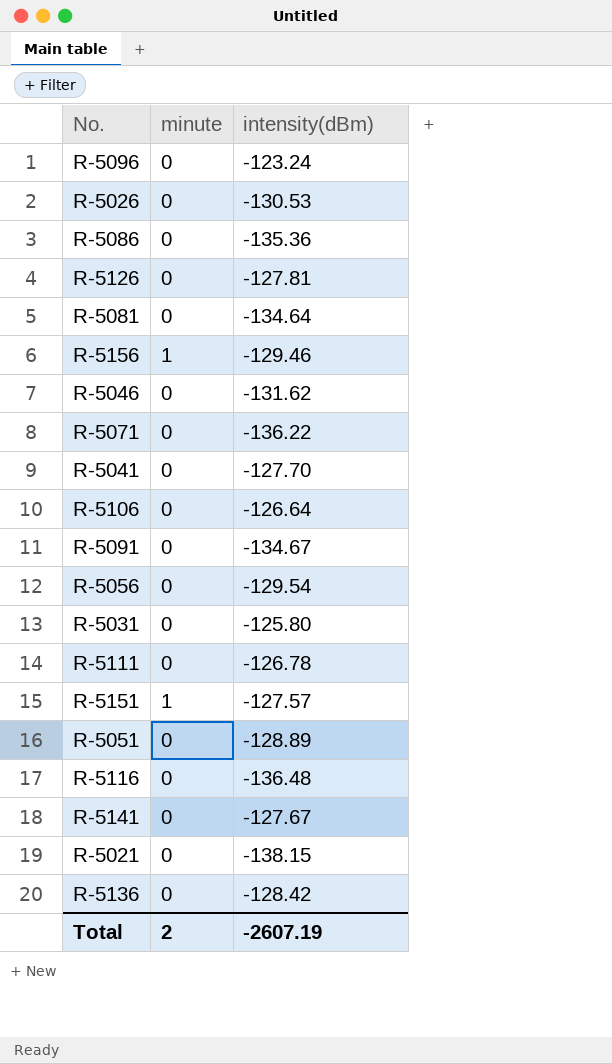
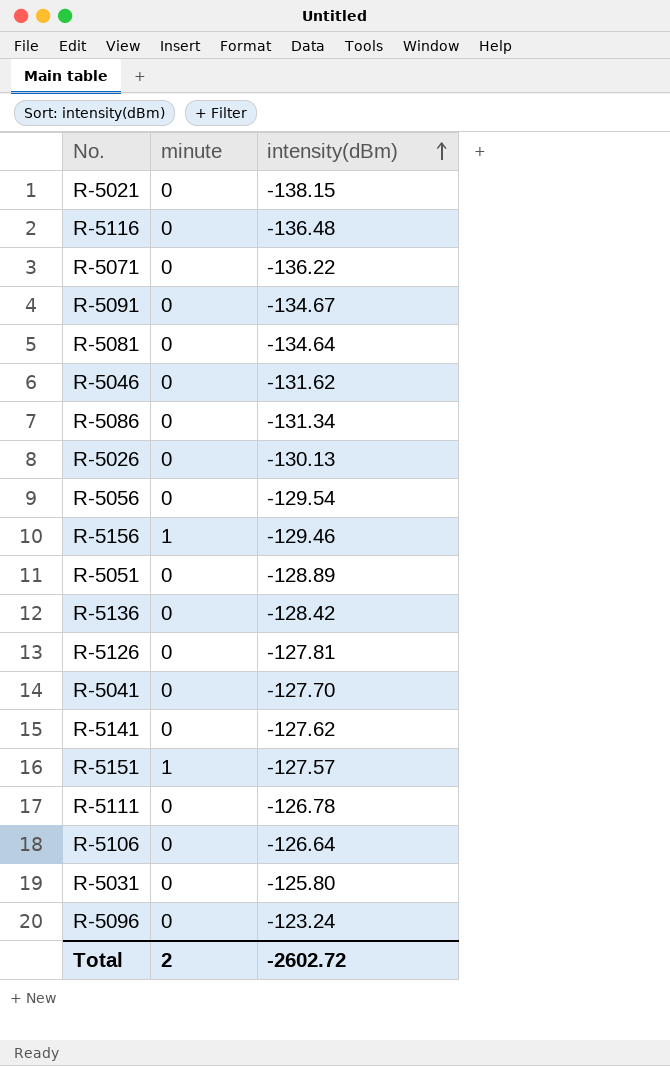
row order: none -> intensity(dBm) ascending
R-5086 | intensity(dBm): -135.36 -> -131.34
R-5026 | intensity(dBm): -130.53 -> -130.13
R-5141 | intensity(dBm): -127.67 -> -127.62
Total | intensity(dBm): -2607.19 -> -2602.72

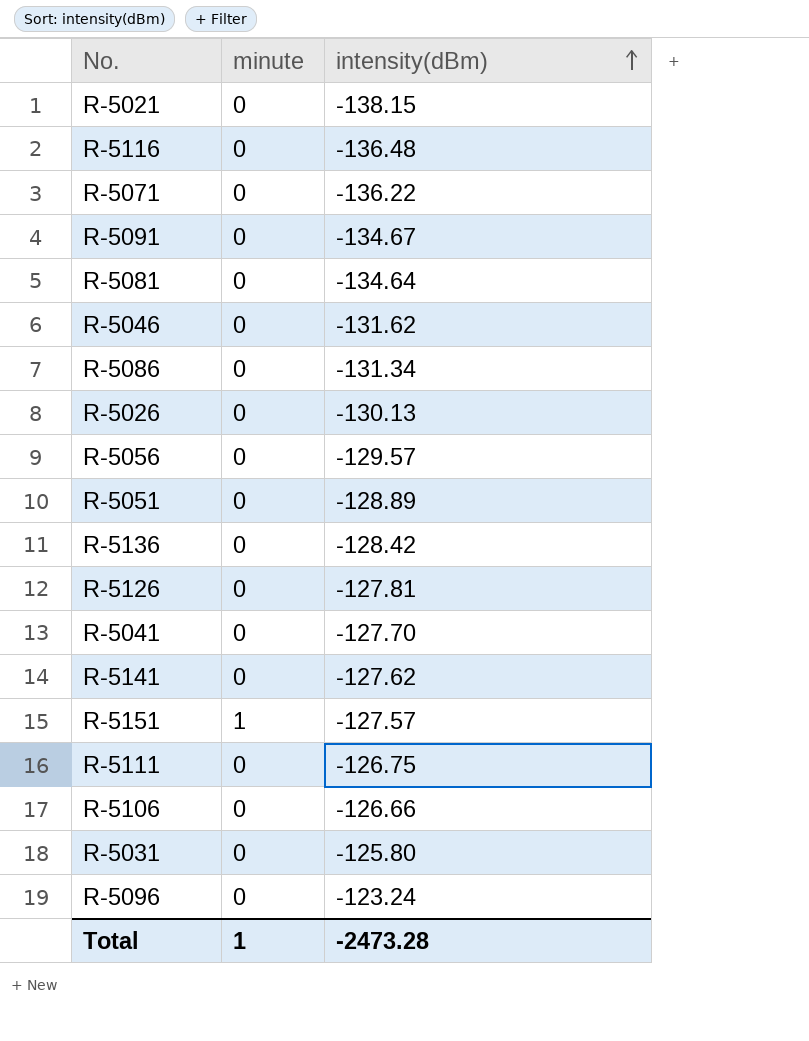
row R-5156: 1 | -129.46 -> none
R-5056 | intensity(dBm): -129.54 -> -129.57
R-5111 | intensity(dBm): -126.78 -> -126.75
R-5106 | intensity(dBm): -126.64 -> -126.66
Total | minute: 2 -> 1
Total | intensity(dBm): -2602.72 -> -2473.28

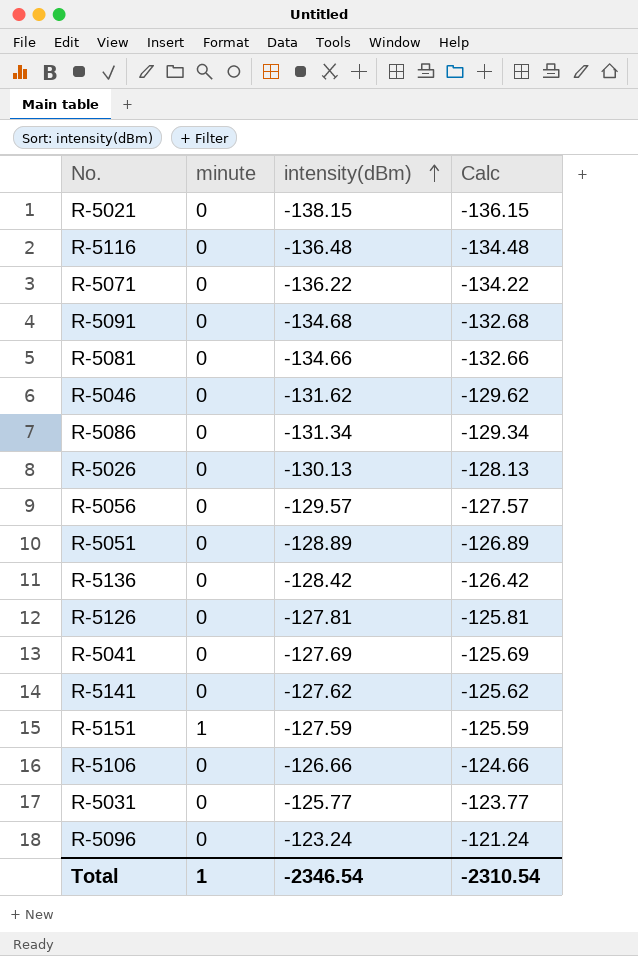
column Calc | formula: none -> [intensity(dBm)] + 2
row R-5111: 0 | -126.75 -> none
R-5091 | intensity(dBm): -134.67 -> -134.68
R-5081 | intensity(dBm): -134.64 -> -134.66
R-5041 | intensity(dBm): -127.70 -> -127.69
R-5151 | intensity(dBm): -127.57 -> -127.59
R-5031 | intensity(dBm): -125.80 -> -125.77
Total | intensity(dBm): -2473.28 -> -2346.54

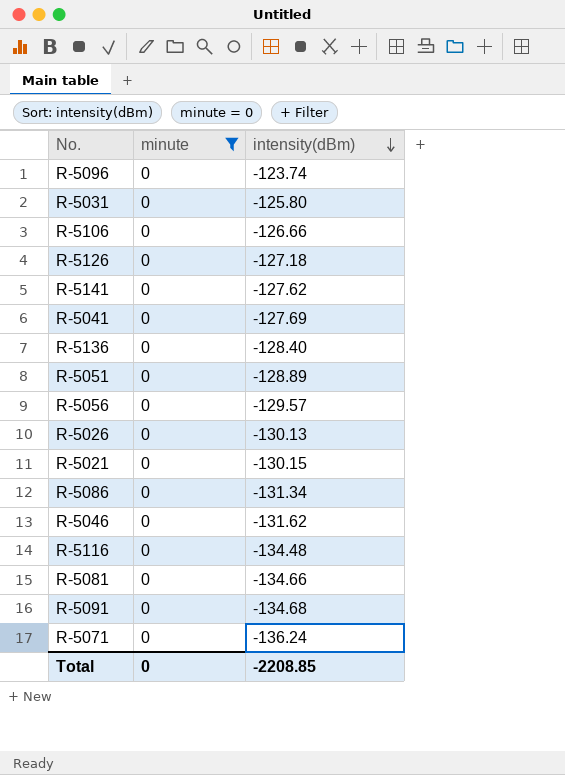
filter: none -> minute = 0
row order: intensity(dBm) ascending -> intensity(dBm) descending
column Calc | formula: [intensity(dBm)] + 2 -> none
R-5096 | intensity(dBm): -123.24 -> -123.74
R-5031 | intensity(dBm): -125.77 -> -125.80
R-5126 | intensity(dBm): -127.81 -> -127.18
R-5136 | intensity(dBm): -128.42 -> -128.40
R-5021 | intensity(dBm): -138.15 -> -130.15
R-5116 | intensity(dBm): -136.48 -> -134.48
R-5071 | intensity(dBm): -136.22 -> -136.24
Total | minute: 1 -> 0
Total | intensity(dBm): -2346.54 -> -2208.85

